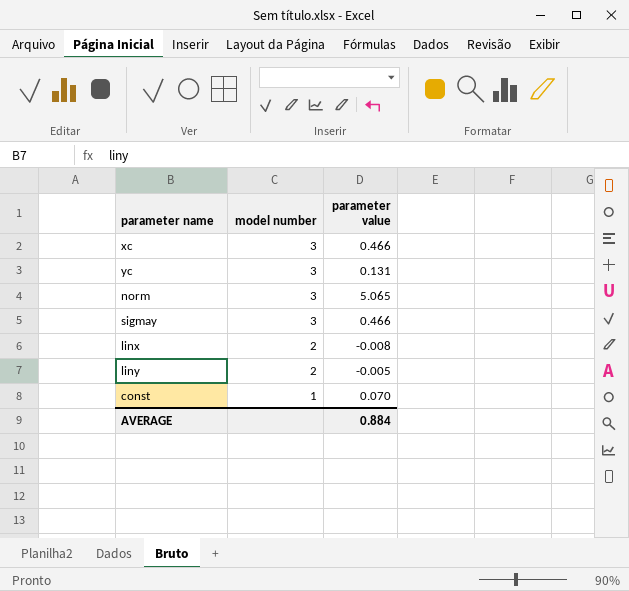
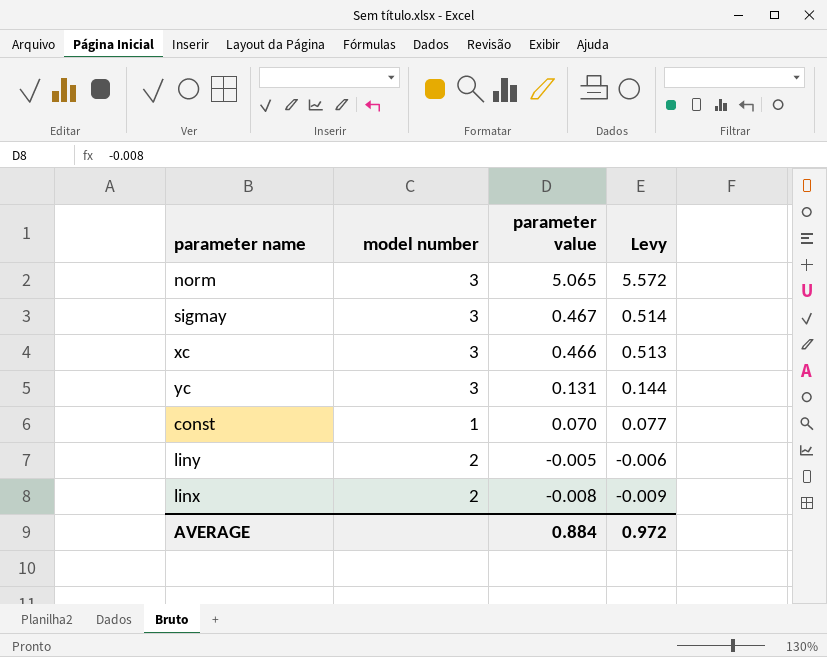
row order: model number descending -> parameter value descending
column Levy | formula: none -> [parameter value] * 1.1
sigmay | parameter value: 0.466 -> 0.467

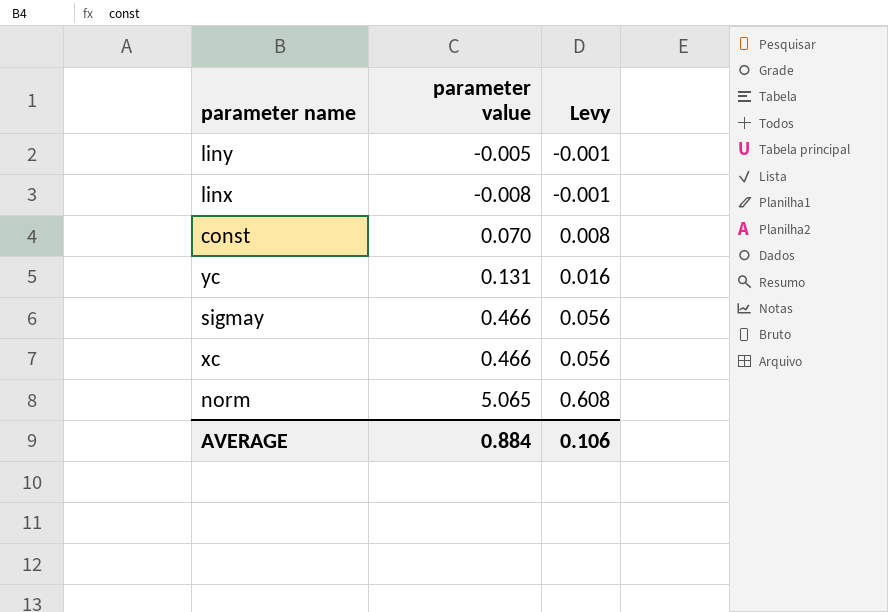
row order: parameter value descending -> Levy ascending
column model number | position: 2 -> none
column Levy | formula: [parameter value] * 1.1 -> [parameter value] * 0.12
sigmay | parameter value: 0.467 -> 0.466
AVERAGE | Levy: 0.972 -> 0.106

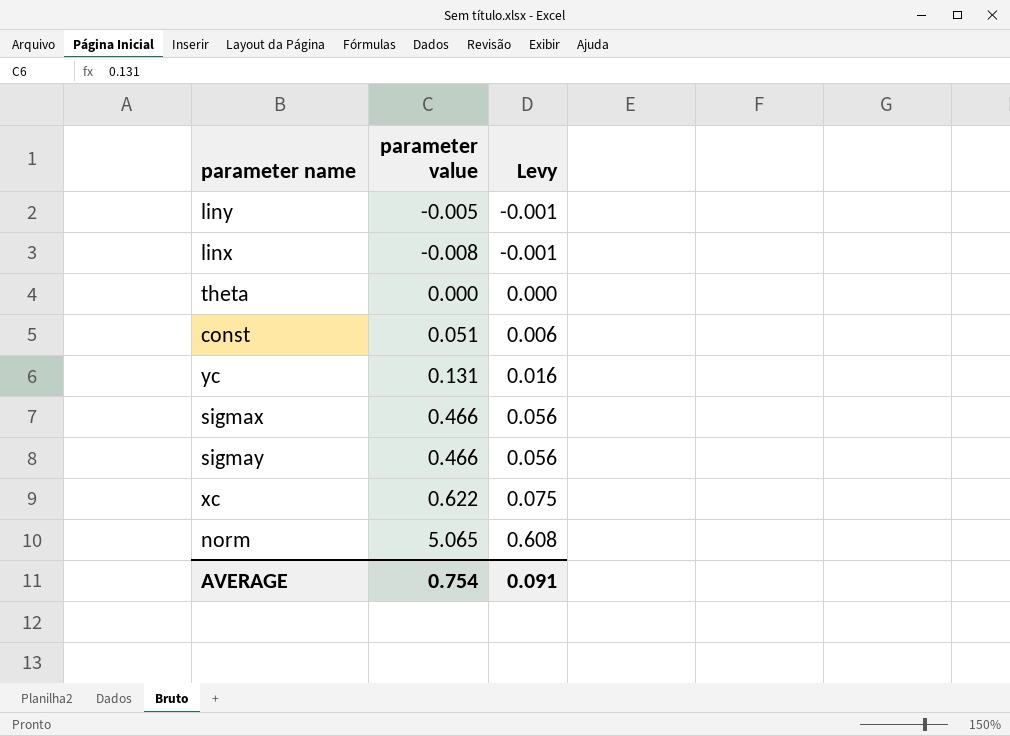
row theta: none -> 0.000 | 0.000
const | parameter value: 0.070 -> 0.051
const | Levy: 0.008 -> 0.006
row sigmax: none -> 0.466 | 0.056
xc | parameter value: 0.466 -> 0.622
xc | Levy: 0.056 -> 0.075
AVERAGE | parameter value: 0.884 -> 0.754
AVERAGE | Levy: 0.106 -> 0.091

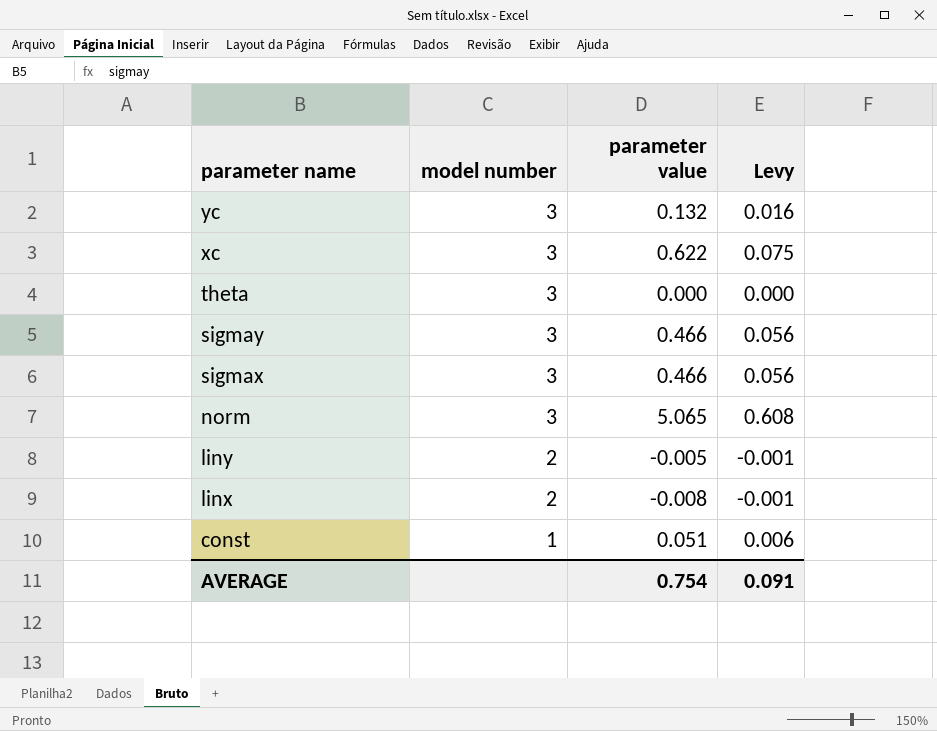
row order: Levy ascending -> parameter name descending
column model number | position: none -> 2
yc | parameter value: 0.131 -> 0.132

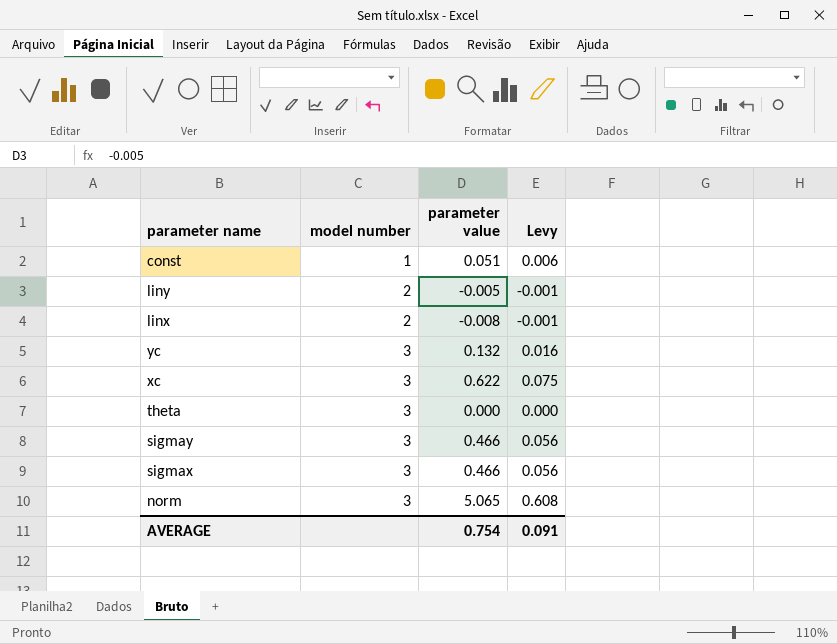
row order: parameter name descending -> model number ascending

